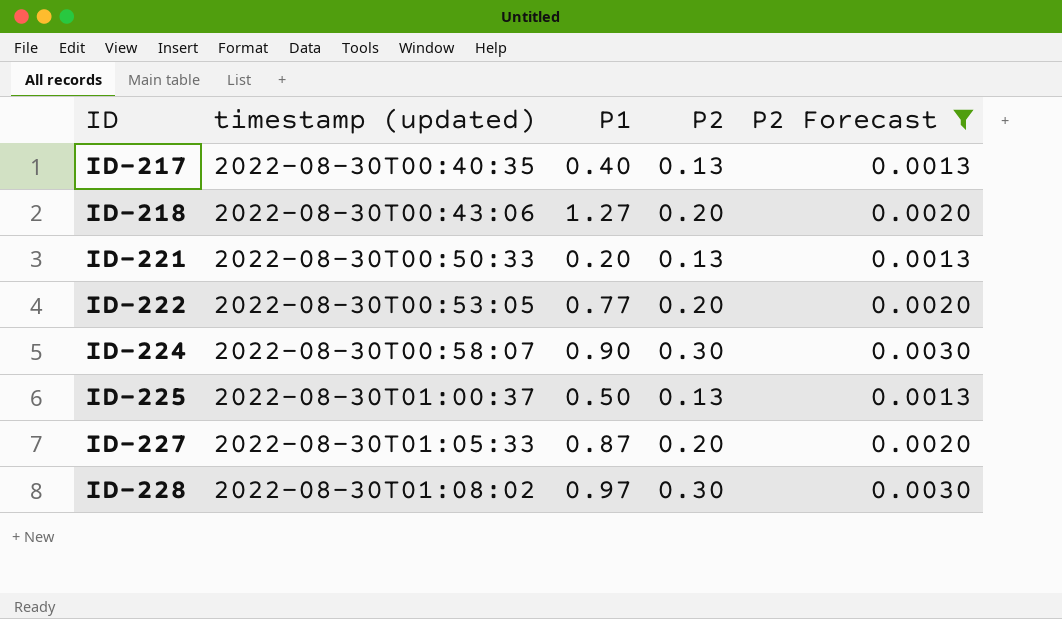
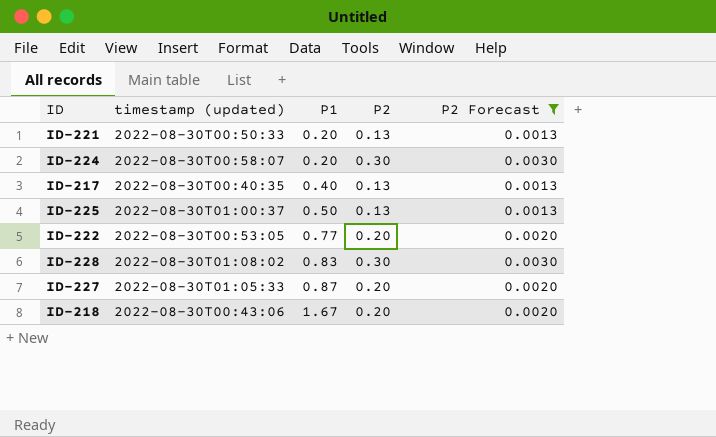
row order: ID ascending -> P1 ascending
ID-224 | P1: 0.90 -> 0.20
ID-228 | P1: 0.97 -> 0.83
ID-218 | P1: 1.27 -> 1.67

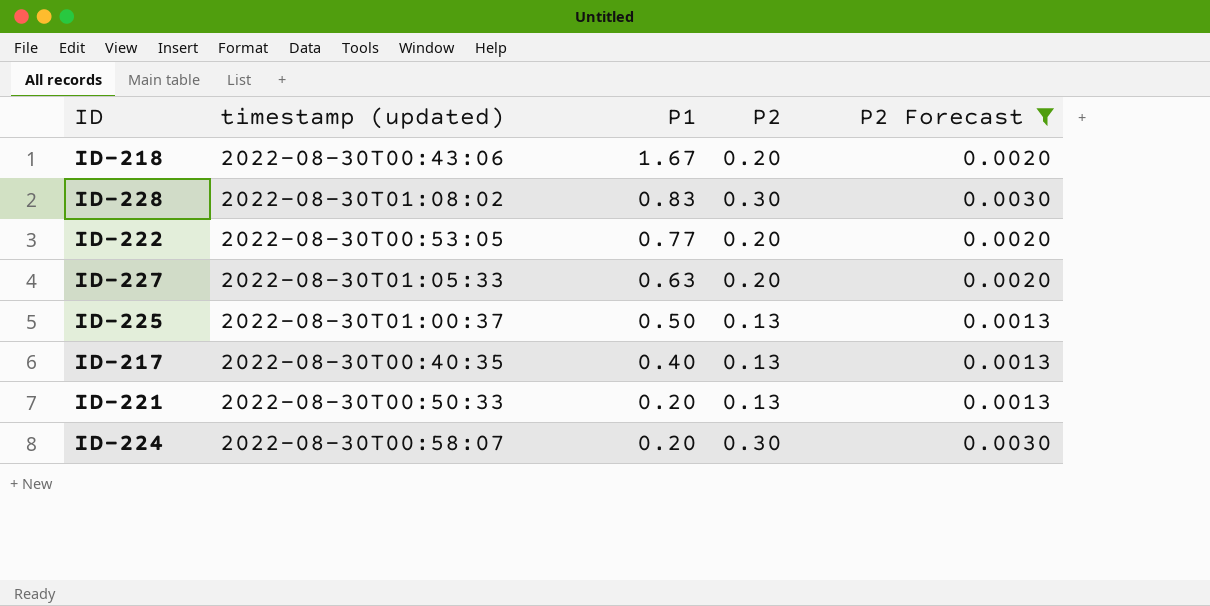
row order: P1 ascending -> P1 descending
ID-227 | P1: 0.87 -> 0.63

